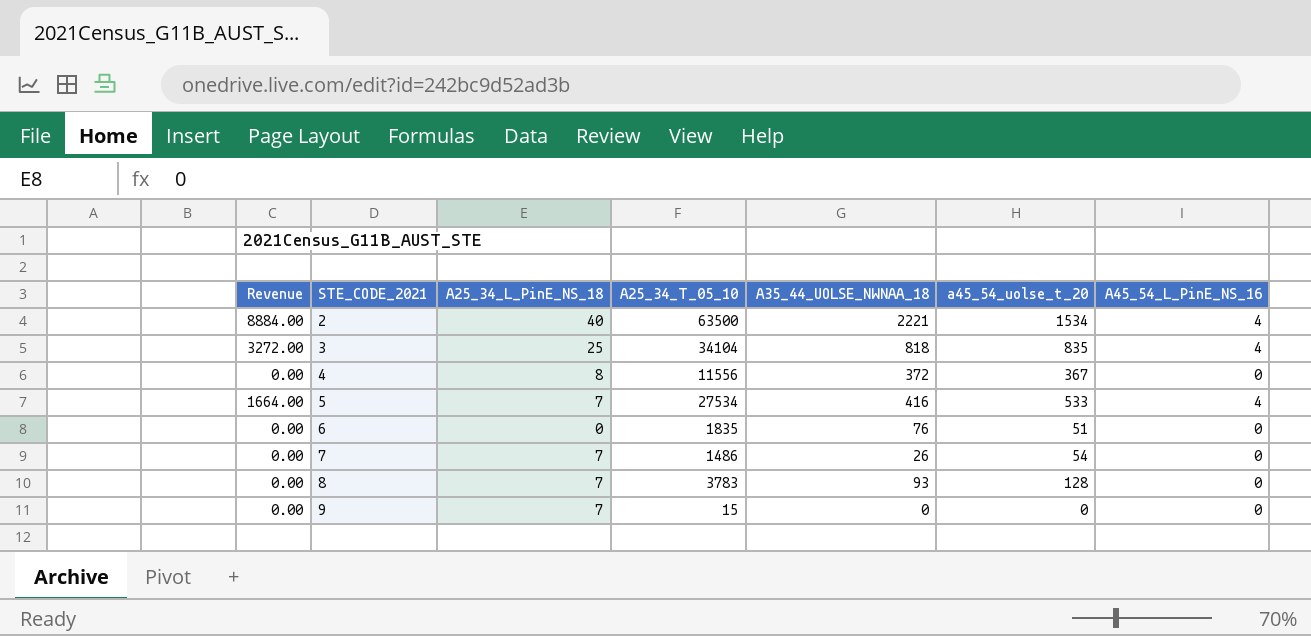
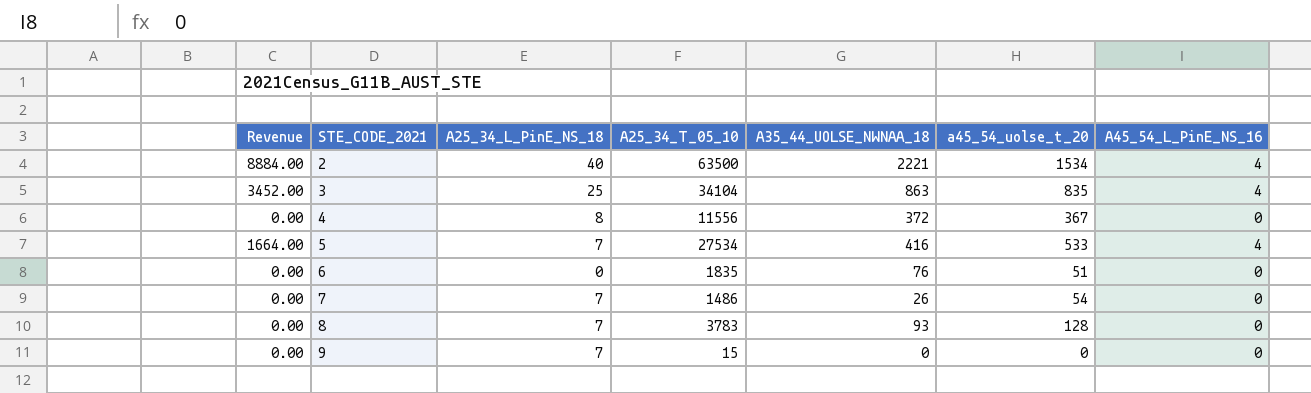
3 | Revenue: 3272.00 -> 3452.00
3 | A35_44_UOLSE_NWNAA_18: 818 -> 863

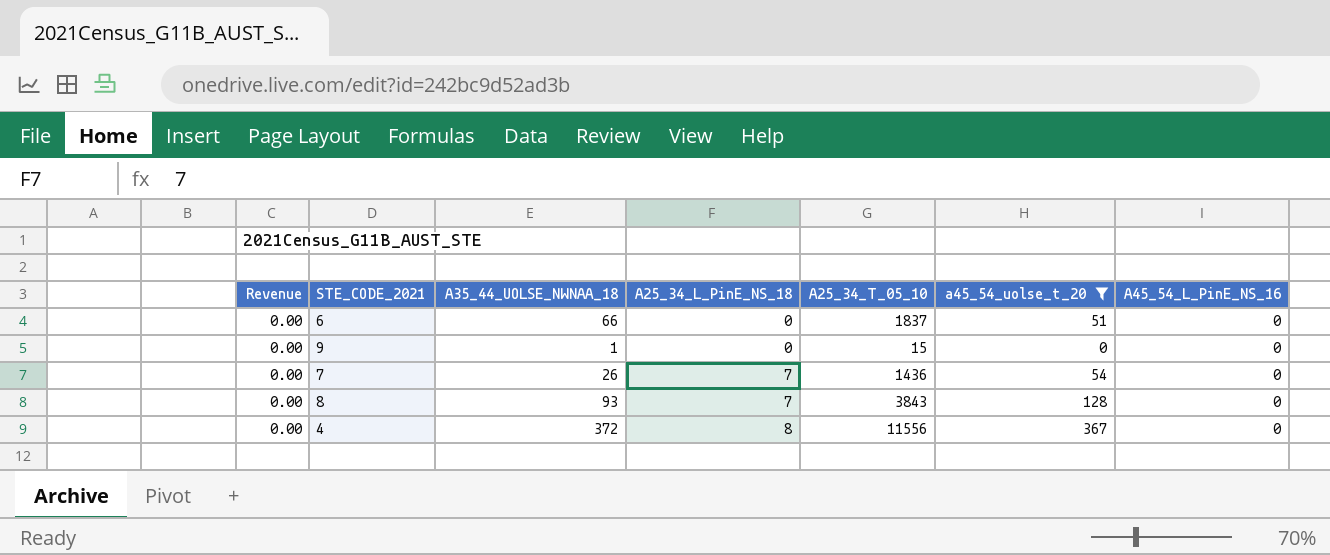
filter: none -> a45_54_uolse_t_20 <= 367
row order: STE_CODE_2021 ascending -> A25_34_L_PinE_NS_18 ascending
column A35_44_UOLSE_NWNAA_18 | position: 5 -> 3
6 | A35_44_UOLSE_NWNAA_18: 76 -> 66
6 | A25_34_T_05_10: 1835 -> 1837
9 | A35_44_UOLSE_NWNAA_18: 0 -> 1
9 | A25_34_L_PinE_NS_18: 7 -> 0
7 | A25_34_T_05_10: 1486 -> 1436
8 | A25_34_T_05_10: 3783 -> 3843

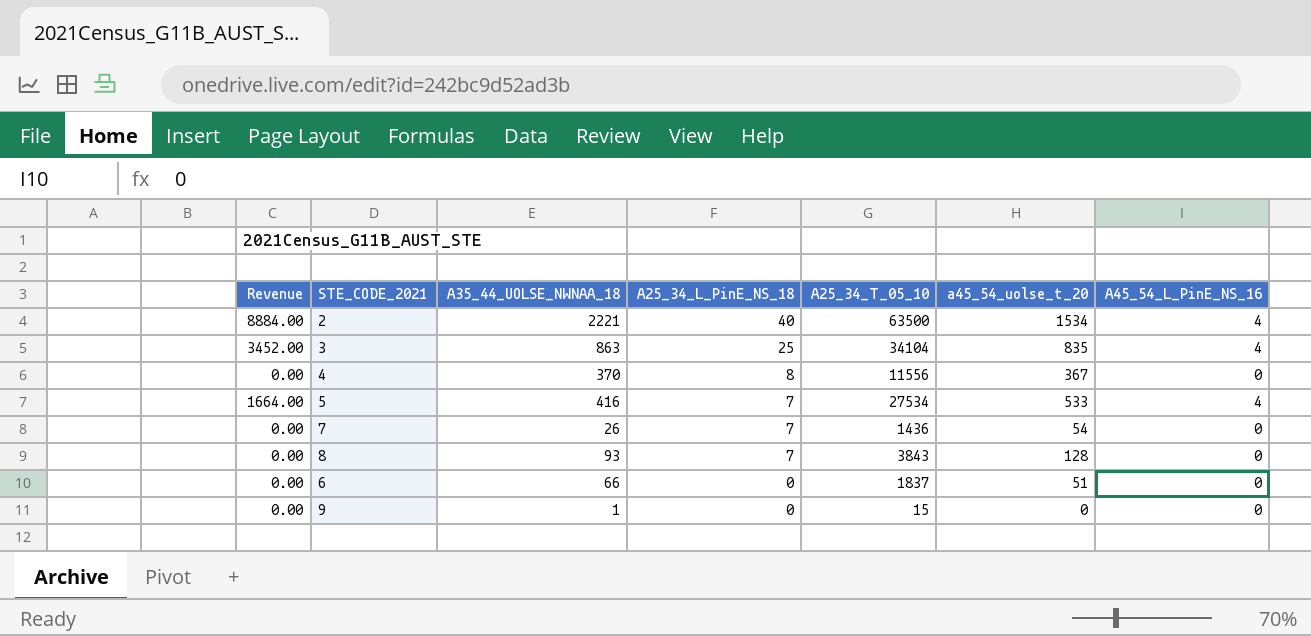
filter: a45_54_uolse_t_20 <= 367 -> none
row order: A25_34_L_PinE_NS_18 ascending -> A25_34_L_PinE_NS_18 descending
4 | A35_44_UOLSE_NWNAA_18: 372 -> 370

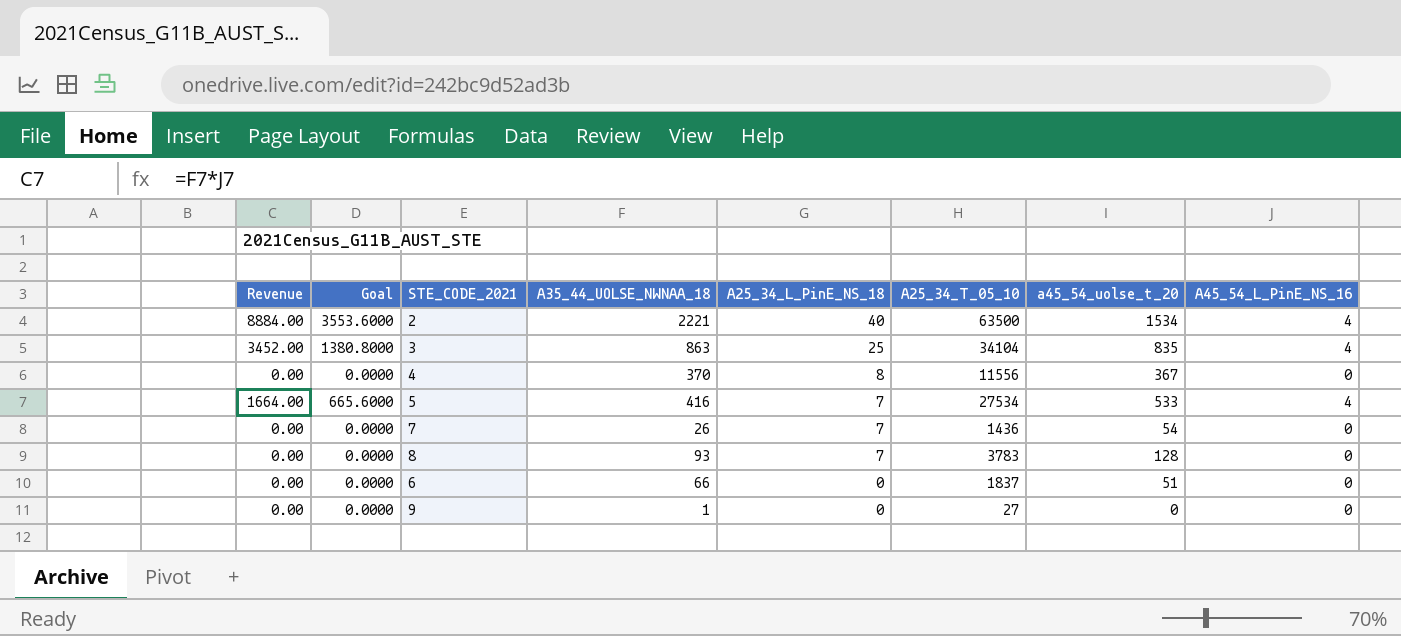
column Goal | formula: none -> [Revenue] * 0.4
8 | A25_34_T_05_10: 3843 -> 3783
9 | A25_34_T_05_10: 15 -> 27

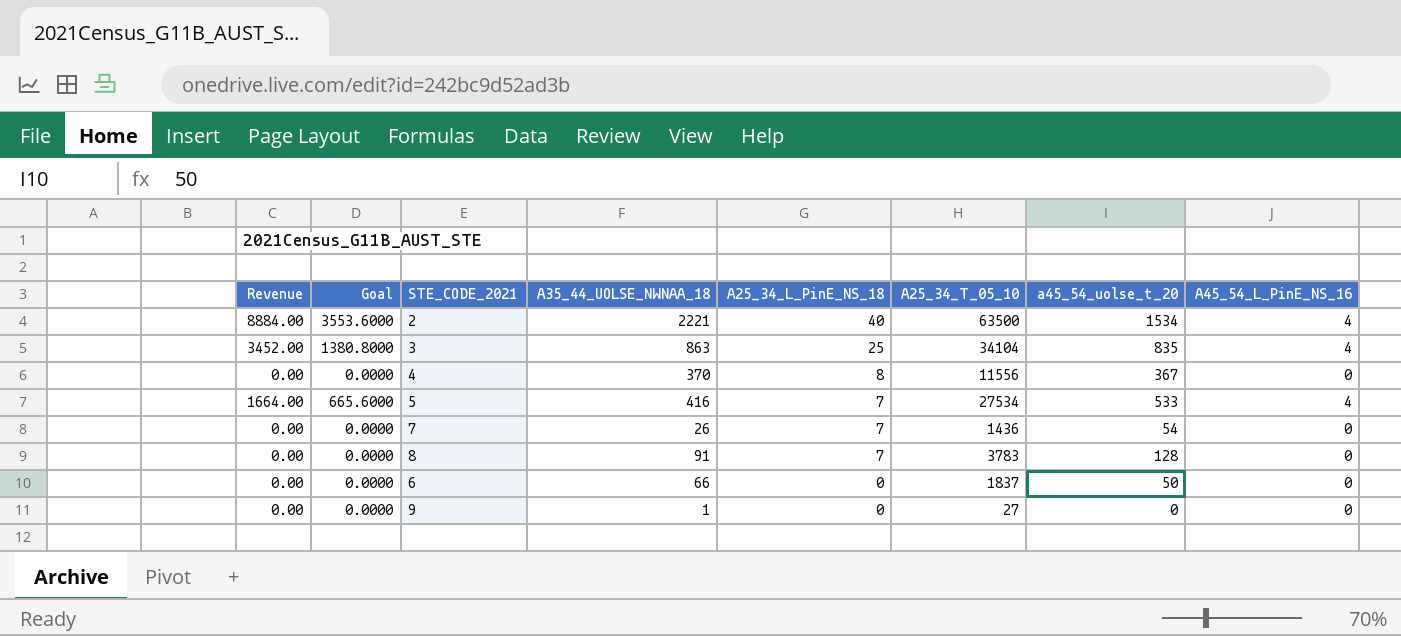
8 | A35_44_UOLSE_NWNAA_18: 93 -> 91
6 | a45_54_uolse_t_20: 51 -> 50

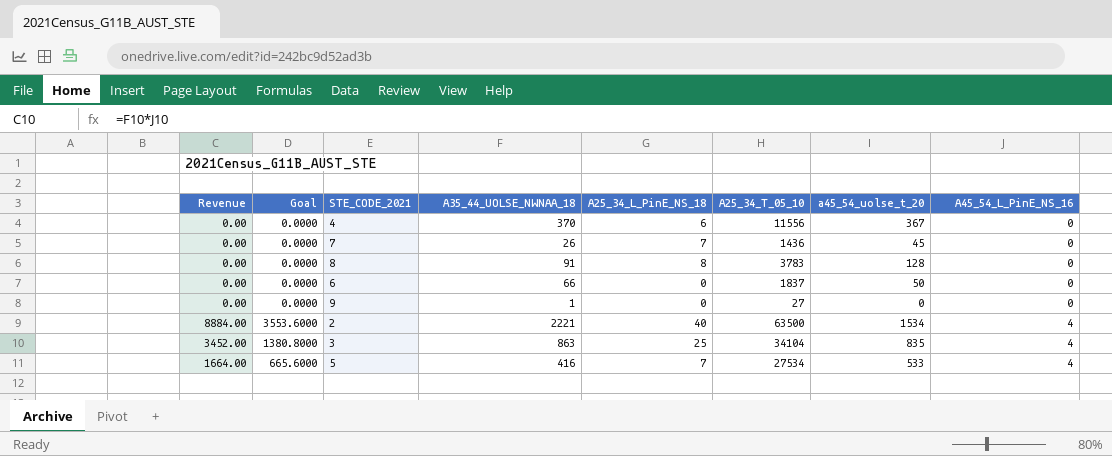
row order: A25_34_L_PinE_NS_18 descending -> A45_54_L_PinE_NS_16 ascending
4 | A25_34_L_PinE_NS_18: 8 -> 6
7 | a45_54_uolse_t_20: 54 -> 45
8 | A25_34_L_PinE_NS_18: 7 -> 8

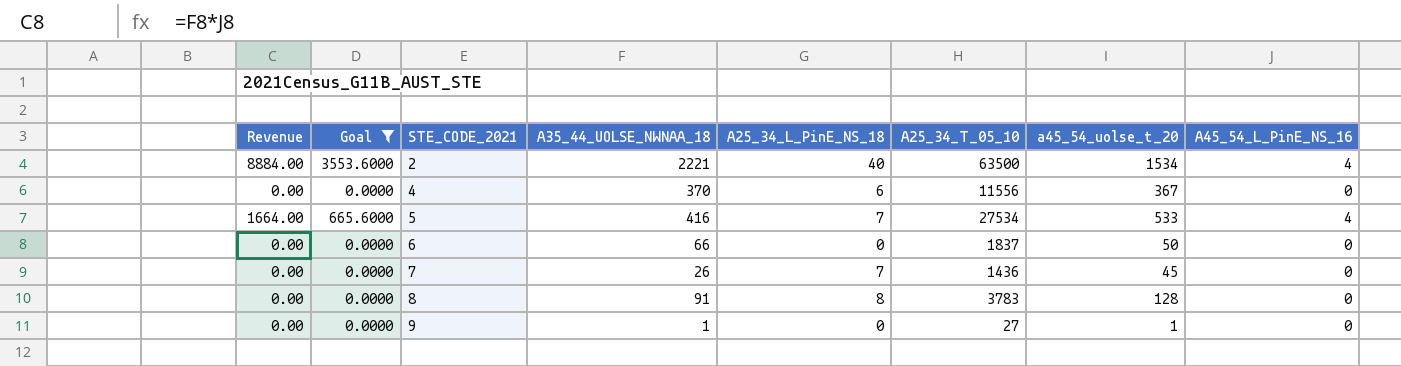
filter: none -> Goal != 1380.8000
row order: A45_54_L_PinE_NS_16 ascending -> STE_CODE_2021 ascending
9 | a45_54_uolse_t_20: 0 -> 1

